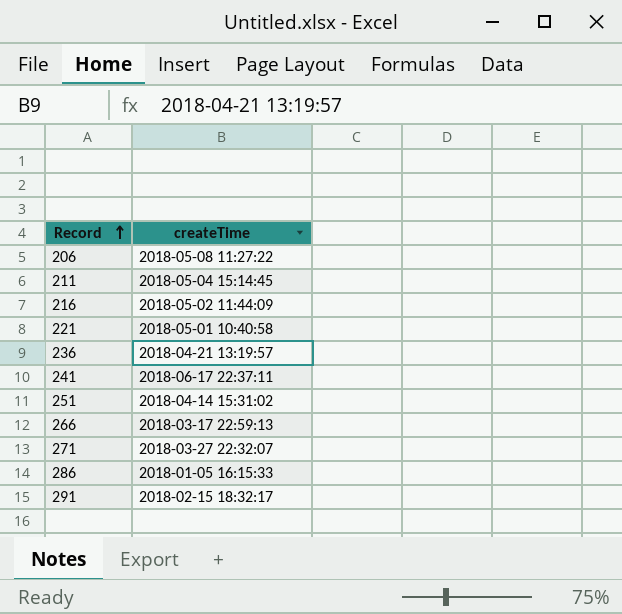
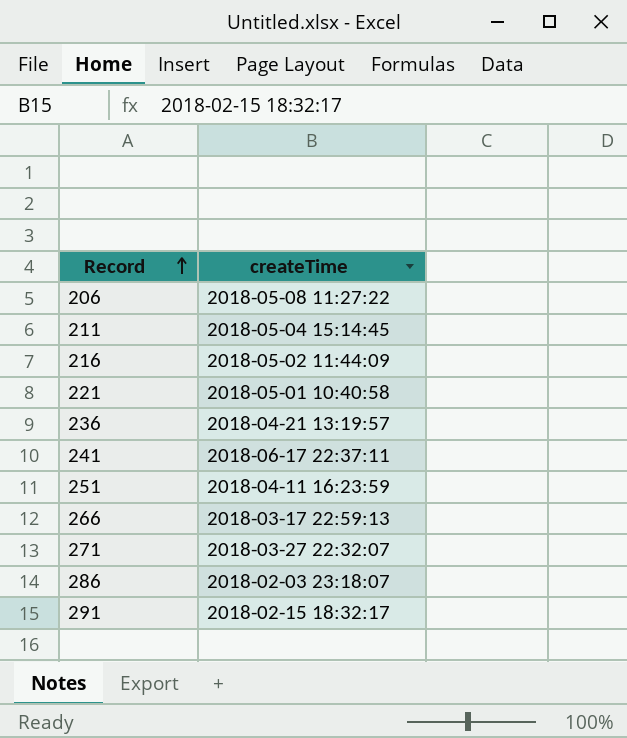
251 | createTime: 2018-04-14 15:31:02 -> 2018-04-11 16:23:59
286 | createTime: 2018-01-05 16:15:33 -> 2018-02-03 23:18:07

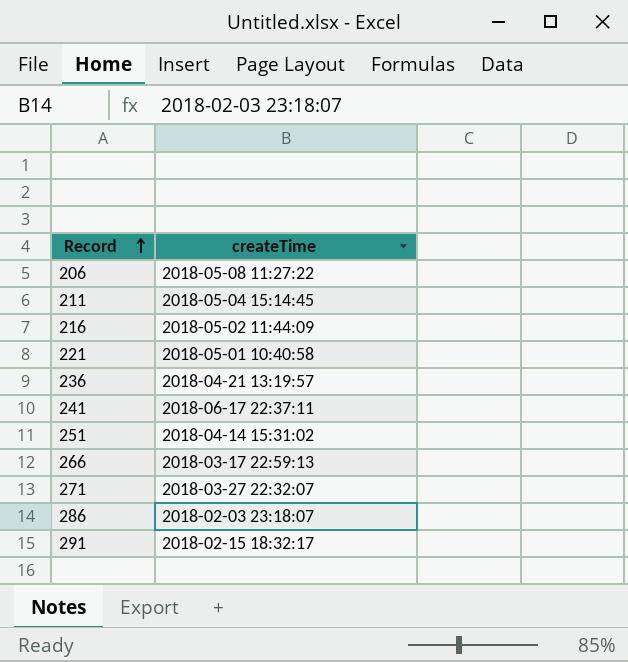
251 | createTime: 2018-04-11 16:23:59 -> 2018-04-14 15:31:02

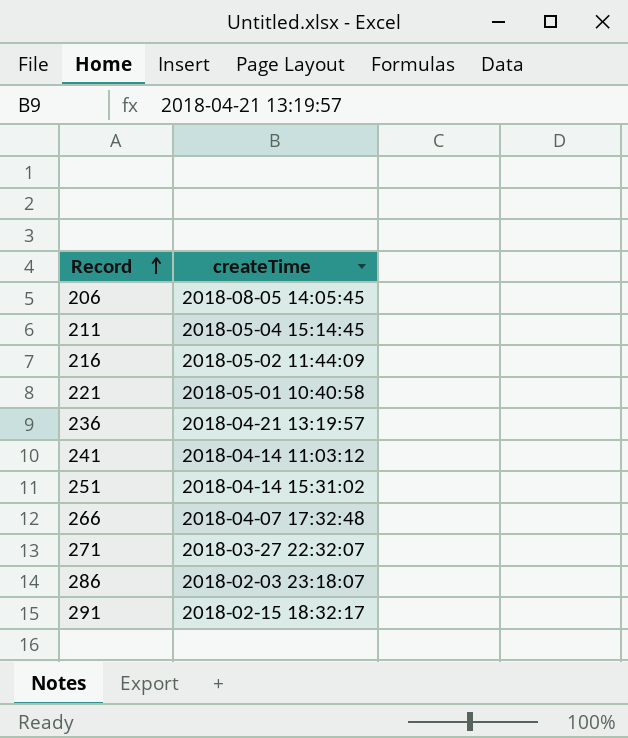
206 | createTime: 2018-05-08 11:27:22 -> 2018-08-05 14:05:45
241 | createTime: 2018-06-17 22:37:11 -> 2018-04-14 11:03:12
266 | createTime: 2018-03-17 22:59:13 -> 2018-04-07 17:32:48

